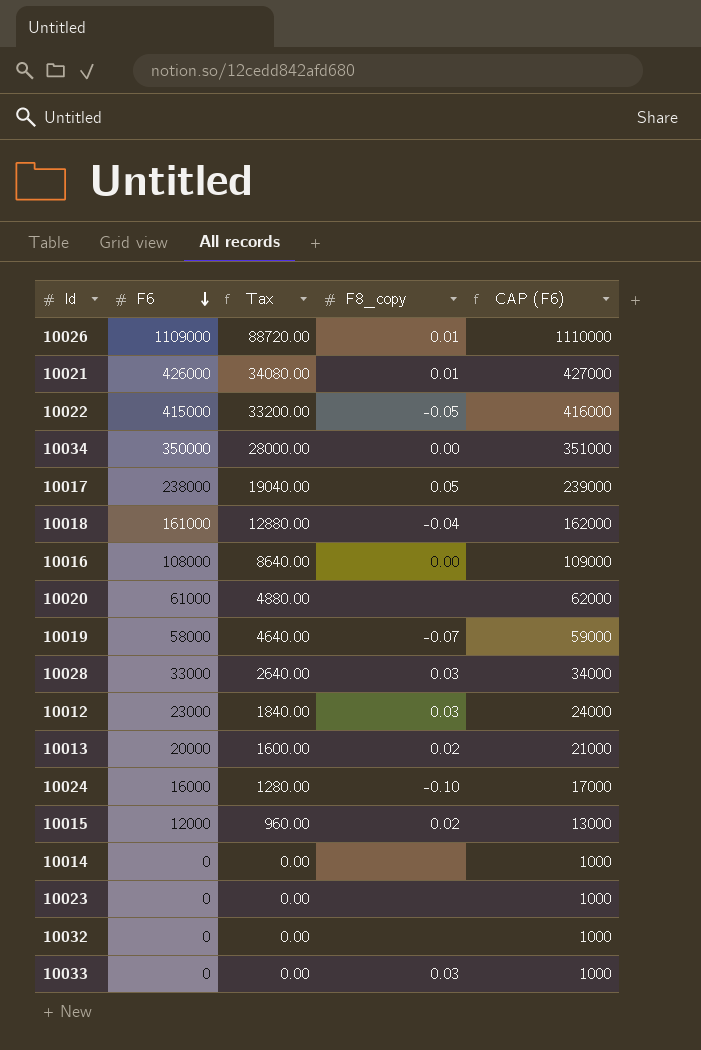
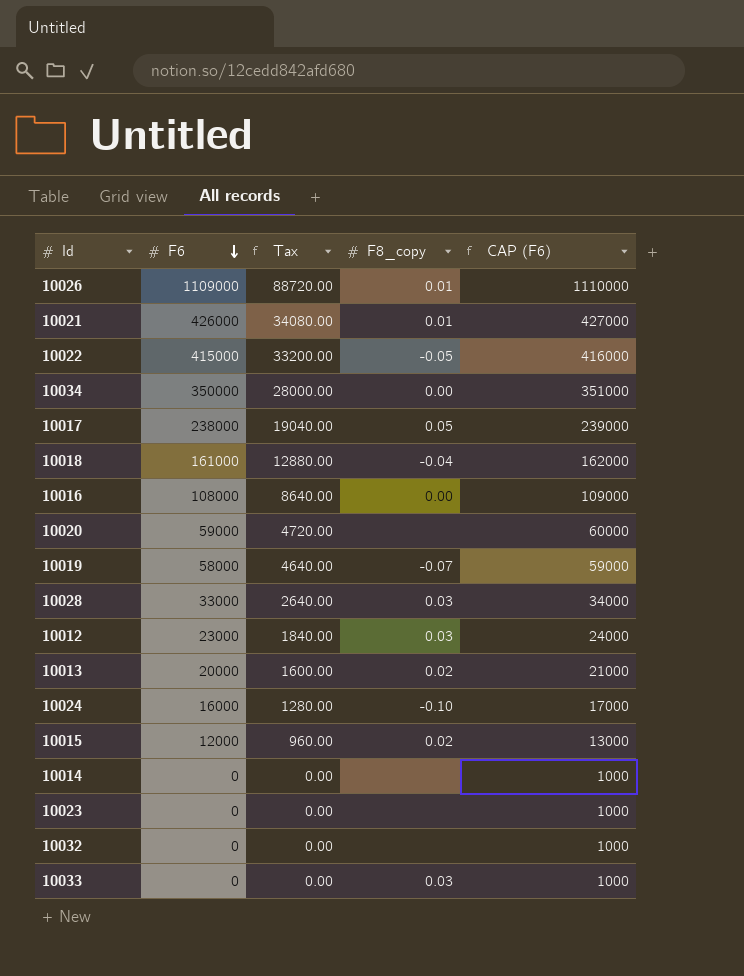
10020 | F6: 61000 -> 59000
10020 | Tax: 4880.00 -> 4720.00
10020 | CAP (F6): 62000 -> 60000

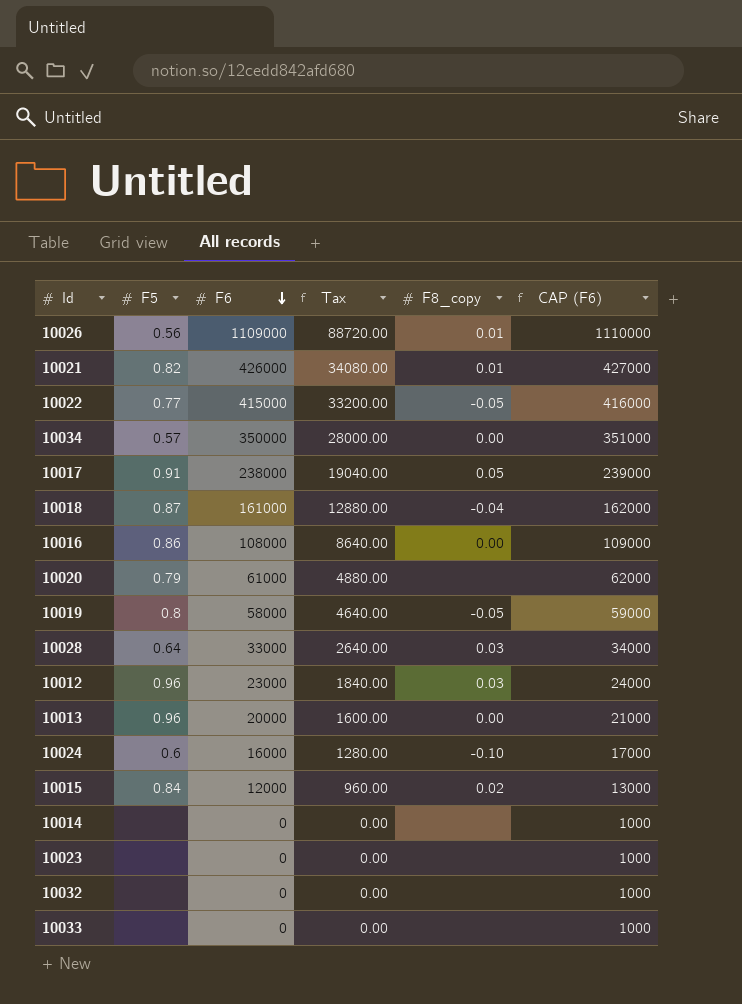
column F5 | position: none -> 2
10020 | F6: 59000 -> 61000
10020 | Tax: 4720.00 -> 4880.00
10020 | CAP (F6): 60000 -> 62000
10019 | F8_copy: -0.07 -> -0.05
10013 | F8_copy: 0.02 -> 0.00
10033 | F8_copy: 0.03 -> none

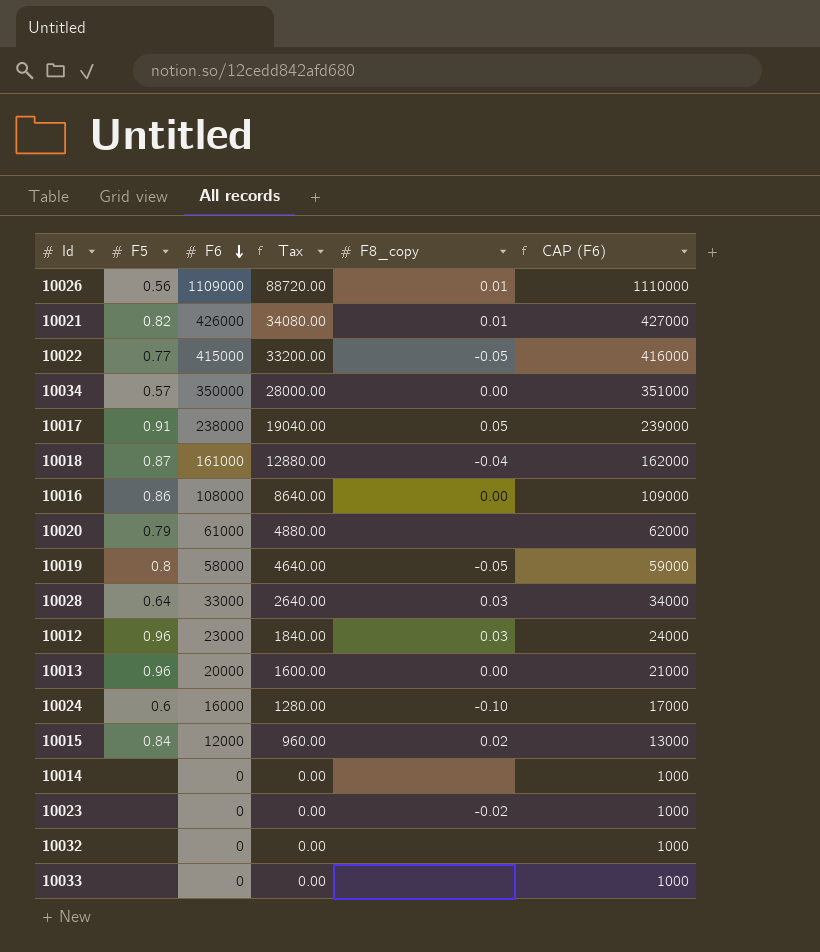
10023 | F8_copy: none -> -0.02

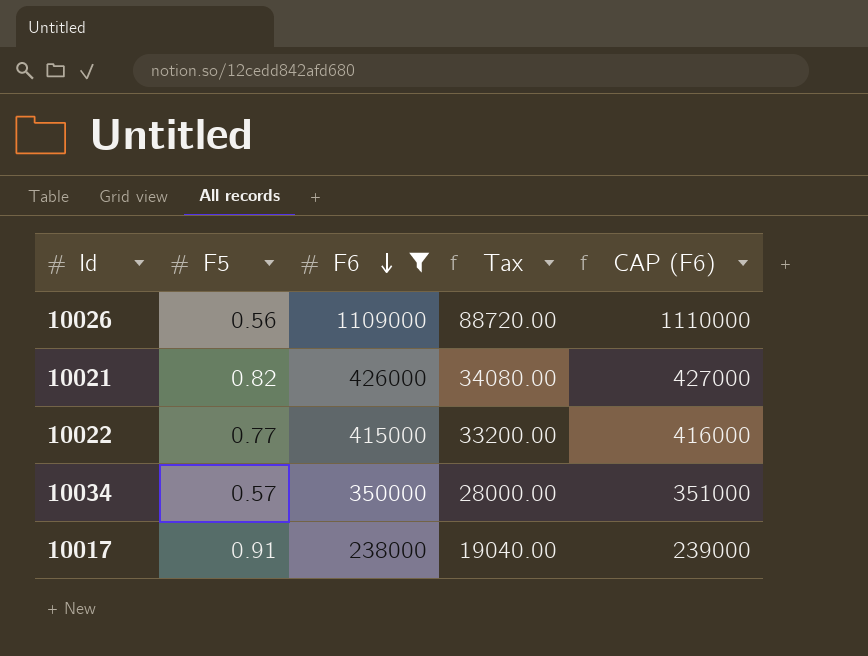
filter: none -> F6 >= 238000
column F8_copy | position: 5 -> none

